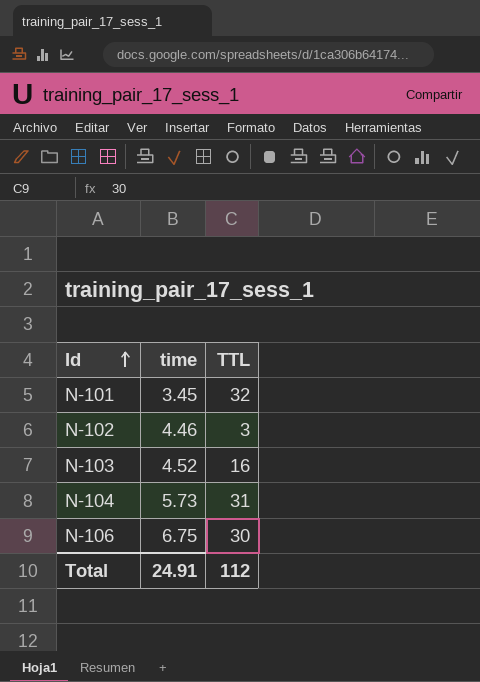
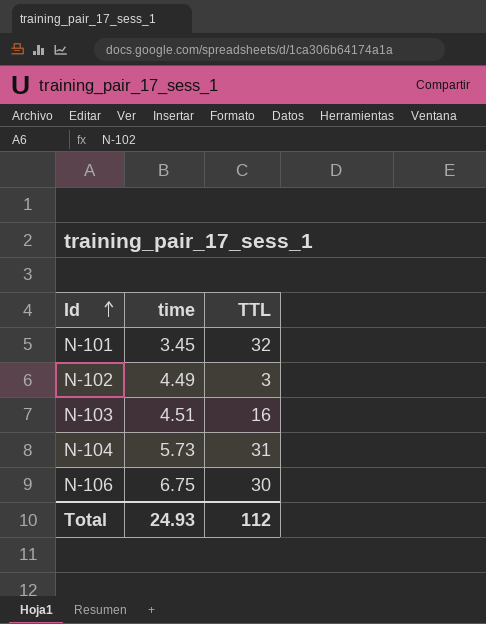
N-102 | time: 4.46 -> 4.49
N-103 | time: 4.52 -> 4.51
Total | time: 24.91 -> 24.93

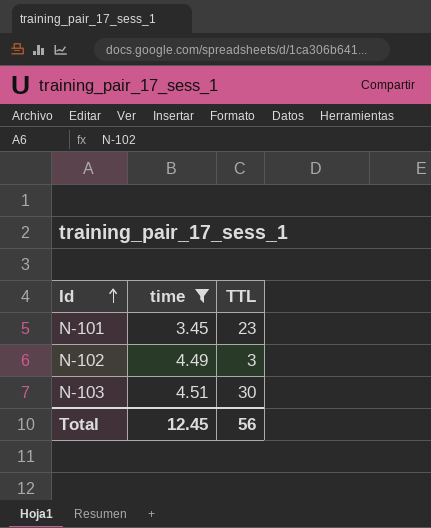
filter: none -> time <= 4.51
N-101 | TTL: 32 -> 23
N-103 | TTL: 16 -> 30
Total | time: 24.93 -> 12.45
Total | TTL: 112 -> 56

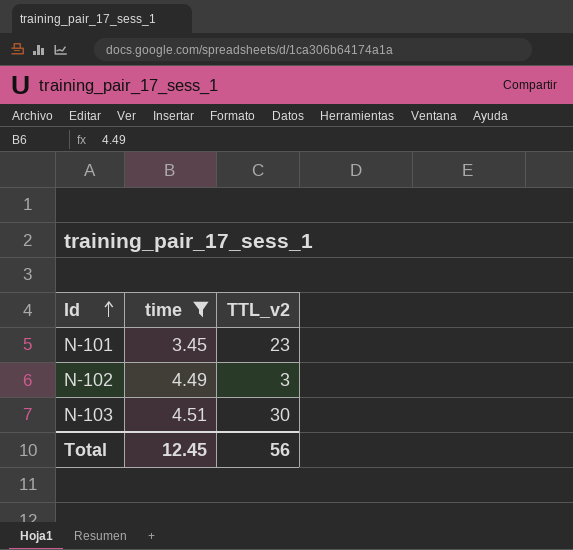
column name: TTL -> TTL_v2

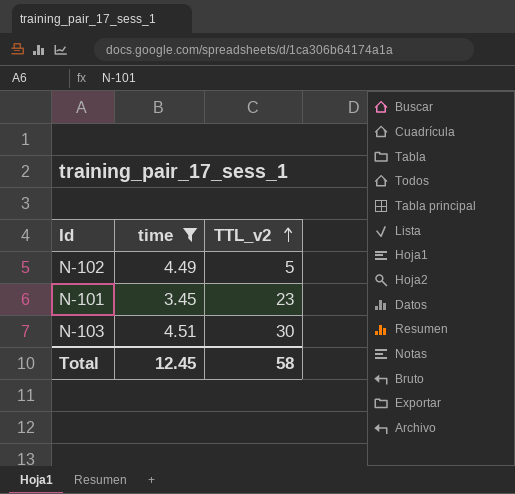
row order: Id ascending -> TTL_v2 ascending
N-102 | TTL_v2: 3 -> 5
Total | TTL_v2: 56 -> 58

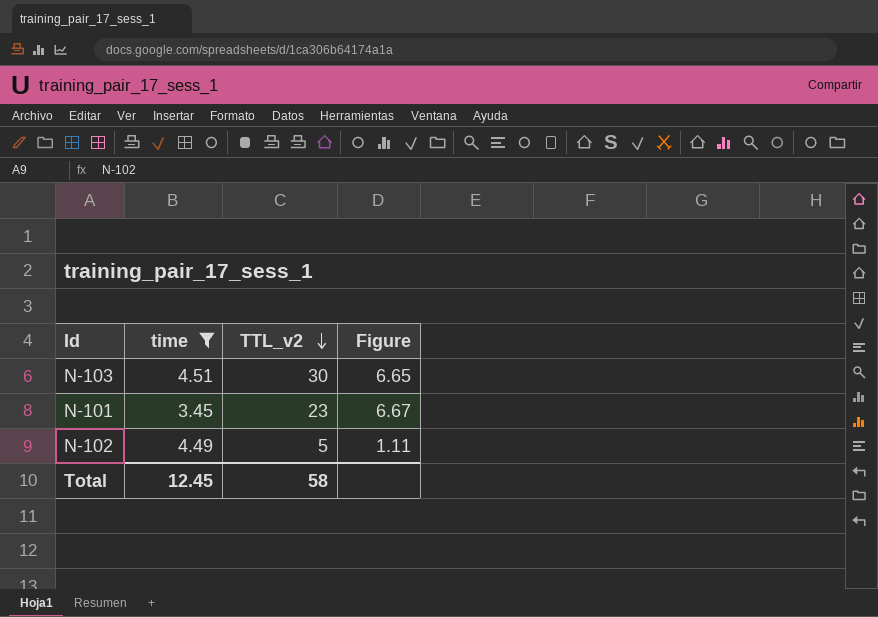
row order: TTL_v2 ascending -> TTL_v2 descending
column Figure | formula: none -> [TTL_v2] / [time]

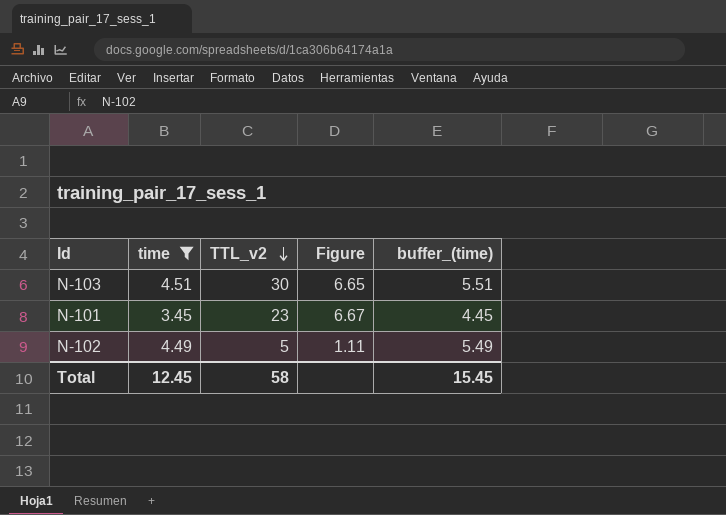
column buffer_(time) | formula: none -> [time] + 1

